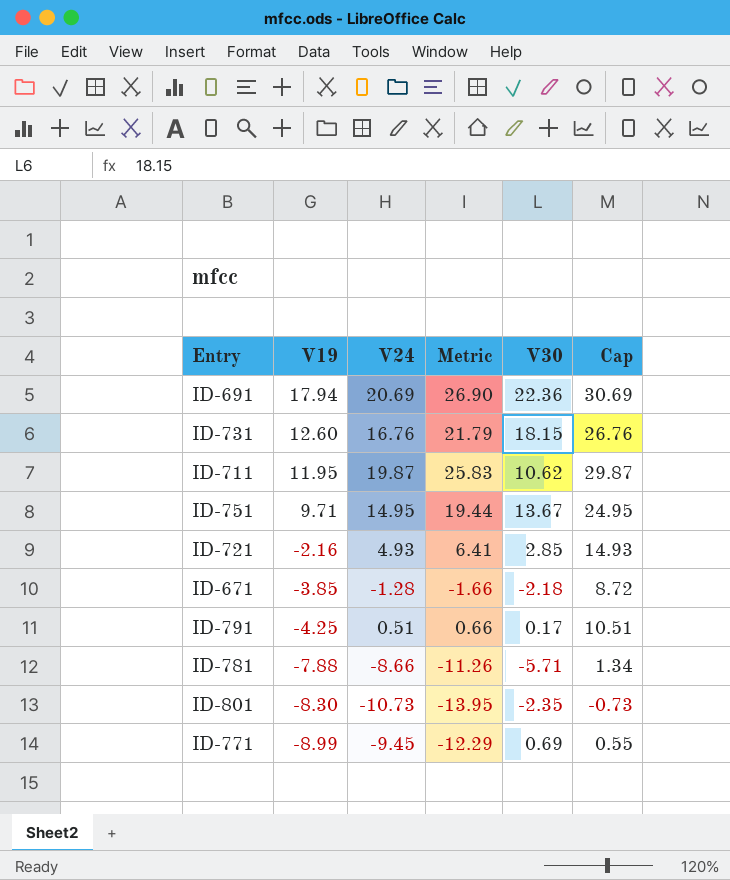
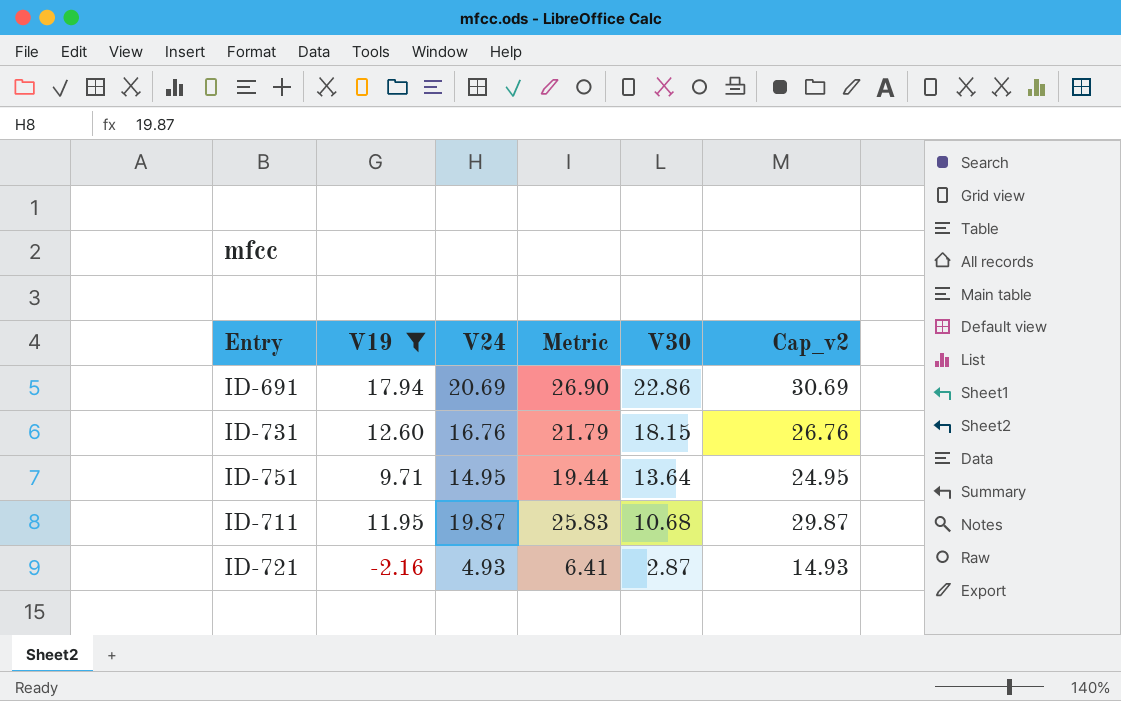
filter: none -> V19 >= -2.16
row order: V19 descending -> V30 descending
column name: Cap -> Cap_v2
ID-691 | V30: 22.36 -> 22.86
ID-751 | V30: 13.67 -> 13.64
ID-711 | V30: 10.62 -> 10.68
ID-721 | V30: 2.85 -> 2.87

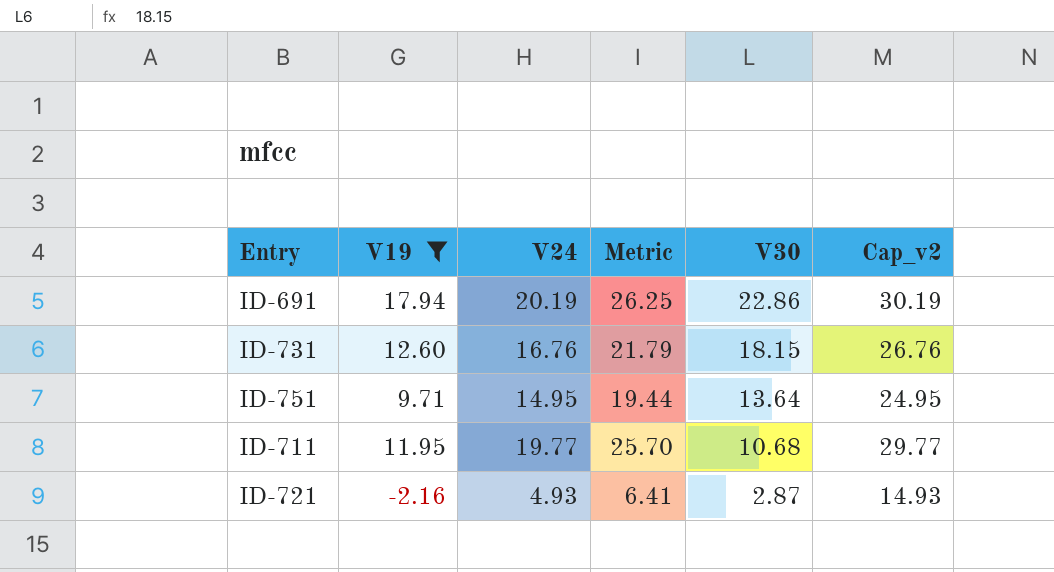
ID-691 | V24: 20.69 -> 20.19
ID-691 | Metric: 26.90 -> 26.25
ID-691 | Cap_v2: 30.69 -> 30.19
ID-711 | V24: 19.87 -> 19.77
ID-711 | Metric: 25.83 -> 25.70
ID-711 | Cap_v2: 29.87 -> 29.77

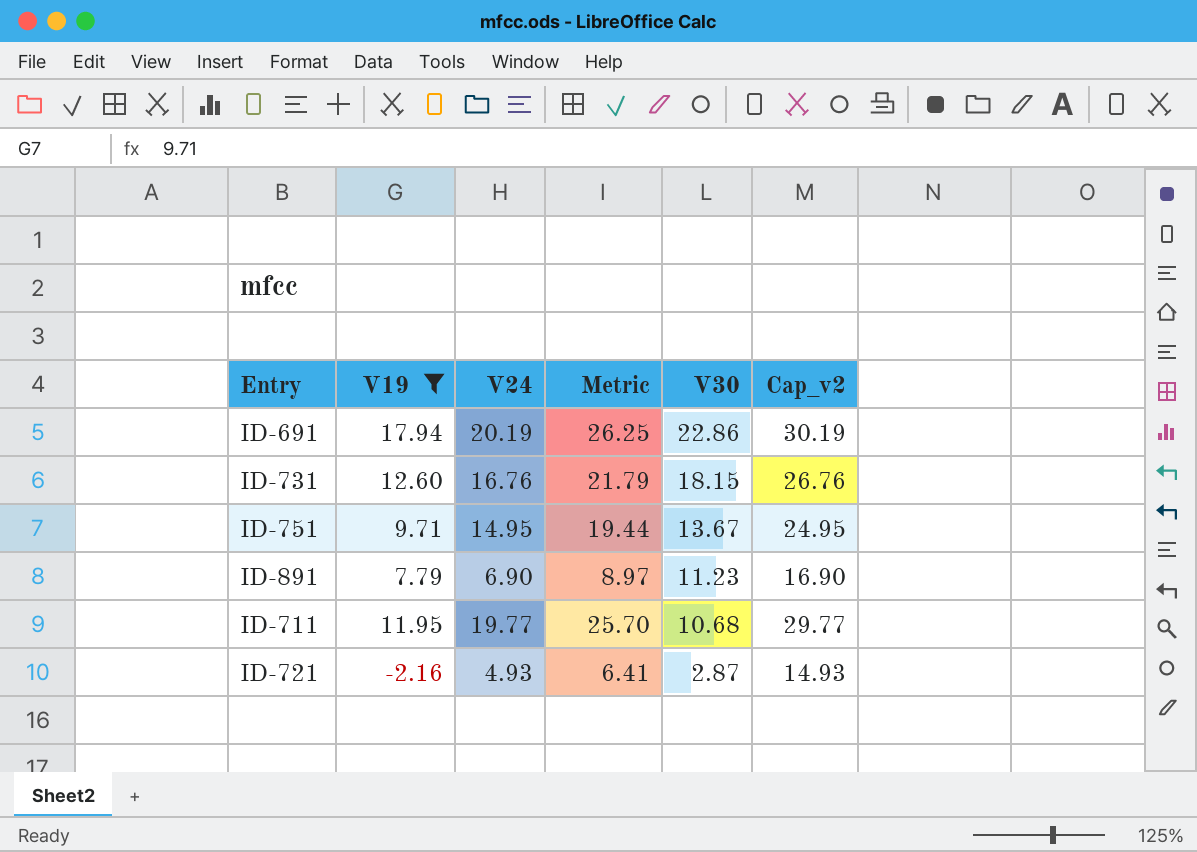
ID-751 | V30: 13.64 -> 13.67
row ID-891: none -> 7.79 | 6.90 | 8.97 | 11.23 | 16.90

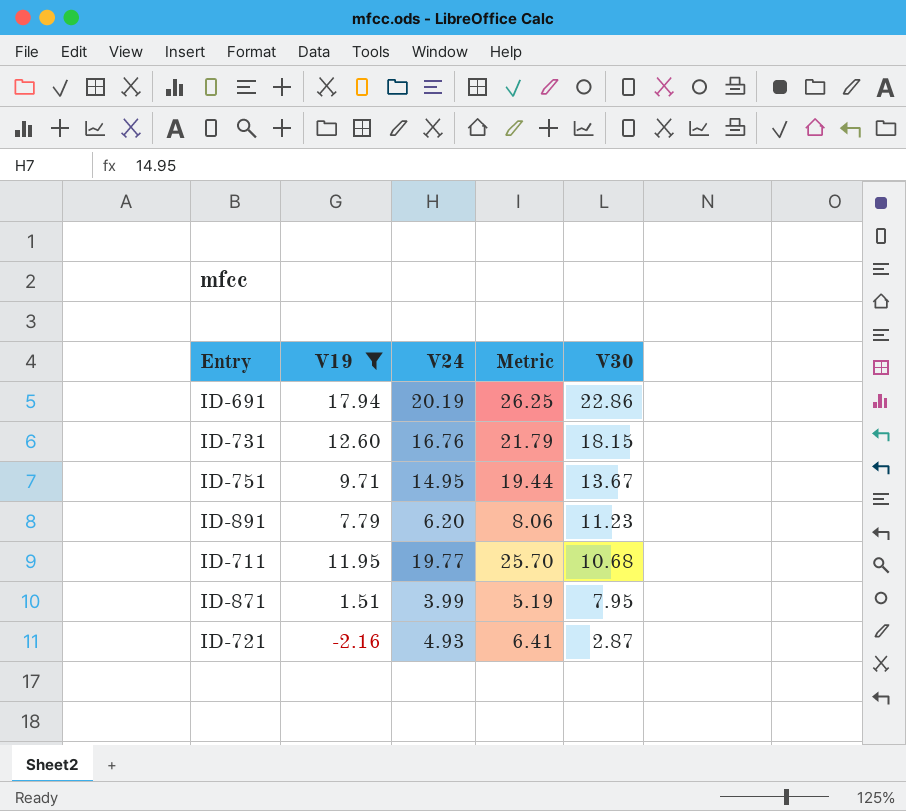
column Cap_v2 | formula: [V24] + 10 -> none
ID-891 | V24: 6.90 -> 6.20
ID-891 | Metric: 8.97 -> 8.06
row ID-871: none -> 1.51 | 3.99 | 5.19 | 7.95

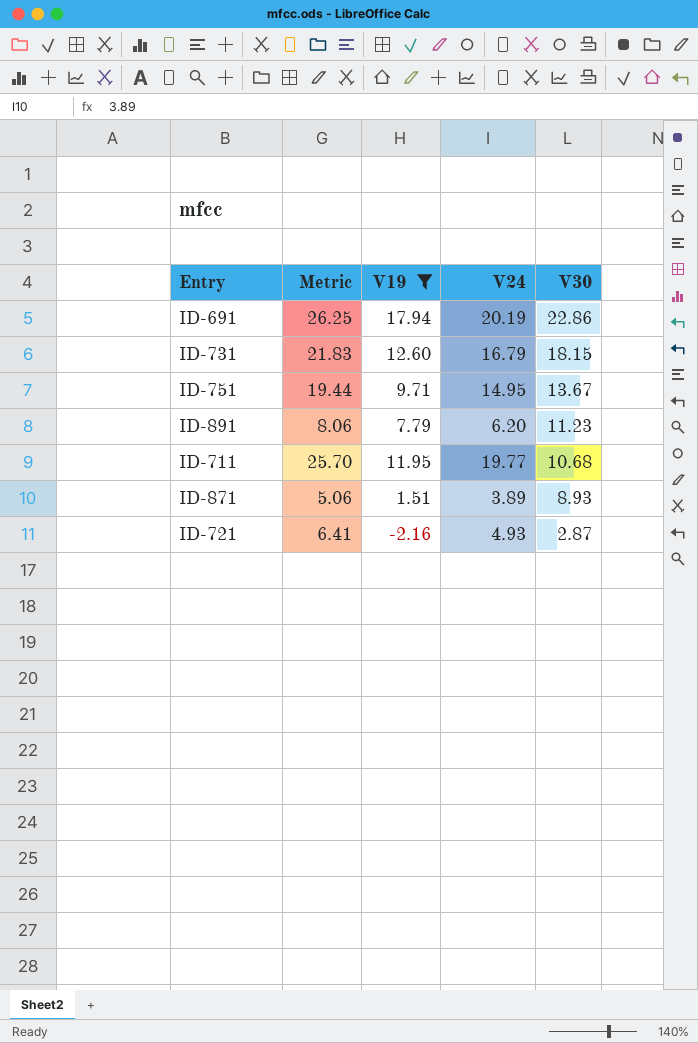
column Metric | position: 4 -> 2
ID-731 | Metric: 21.79 -> 21.83
ID-731 | V24: 16.76 -> 16.79
ID-871 | Metric: 5.19 -> 5.06
ID-871 | V24: 3.99 -> 3.89
ID-871 | V30: 7.95 -> 8.93

